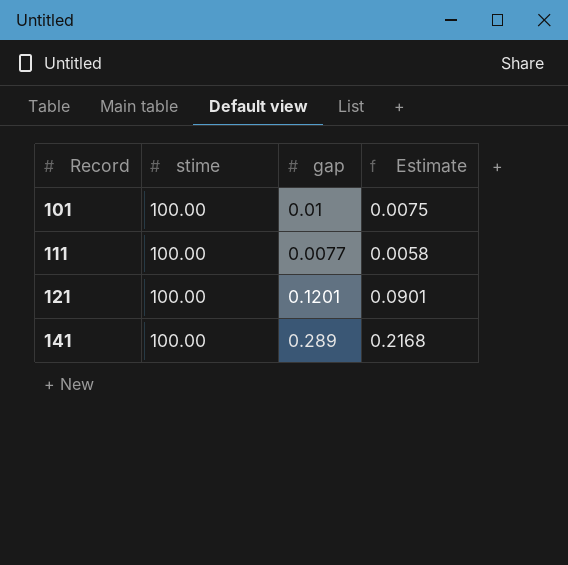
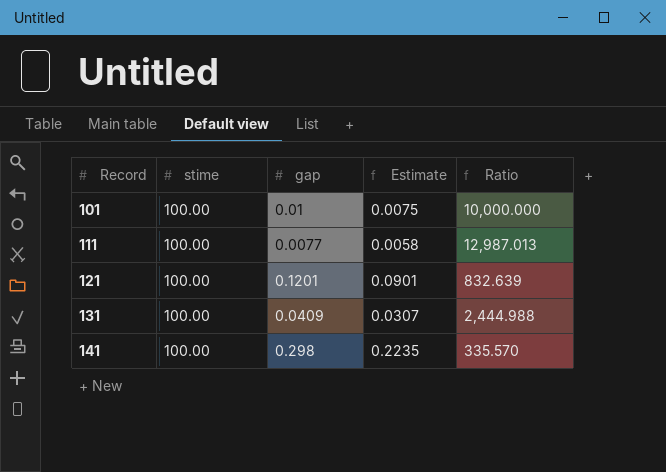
column Ratio | formula: none -> [stime] / [gap]
row 131: none -> 100.00 | 0.0409 | 0.0307 | 2,444.988
141 | gap: 0.289 -> 0.298
141 | Estimate: 0.2168 -> 0.2235

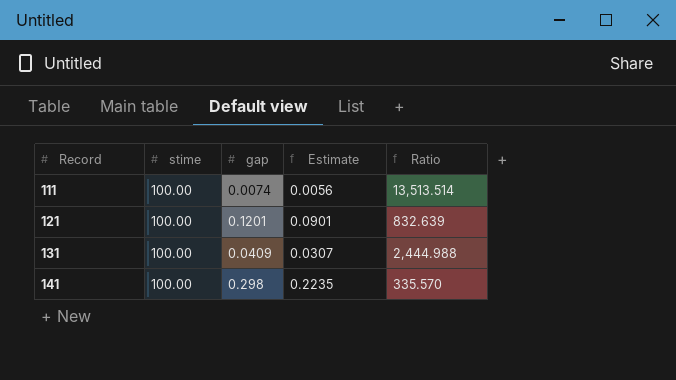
row 101: 100.00 | 0.01 | 0.0075 | 10,000.000 -> none
111 | gap: 0.0077 -> 0.0074
111 | Estimate: 0.0058 -> 0.0056
111 | Ratio: 12,987.013 -> 13,513.514

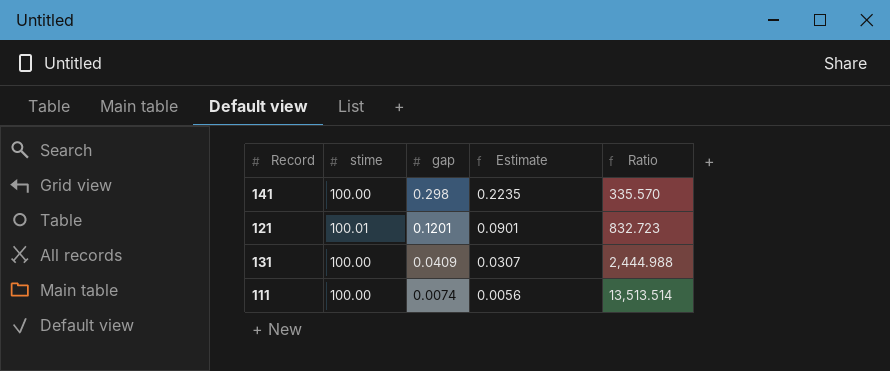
row order: Record ascending -> gap descending
121 | stime: 100.00 -> 100.01
121 | Ratio: 832.639 -> 832.723

